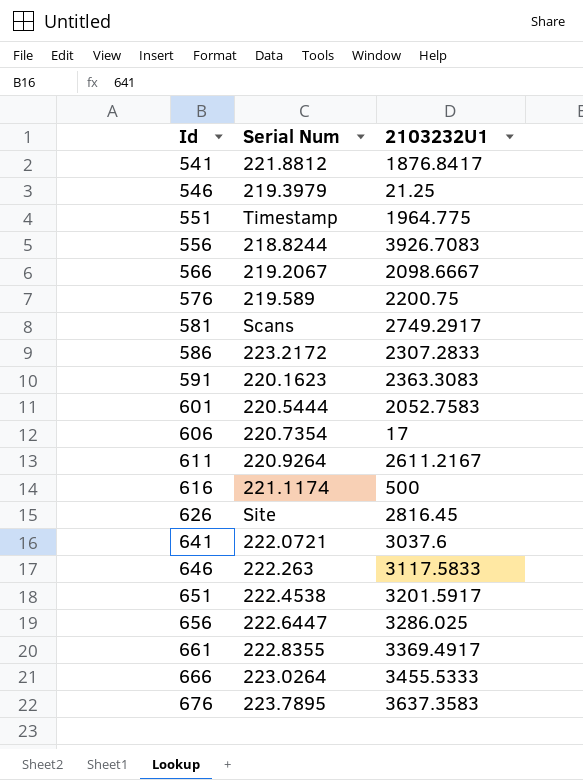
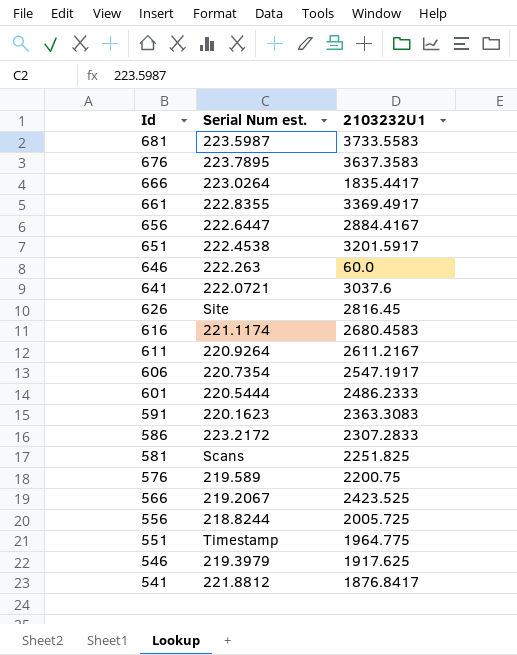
row order: Id ascending -> Id descending
column name: Serial Num -> Serial Num est.
row 681: none -> 223.5987 | 3733.5583
666 | 2103232U1: 3455.5333 -> 1835.4417
656 | 2103232U1: 3286.025 -> 2884.4167
646 | 2103232U1: 3117.5833 -> 60.0
616 | 2103232U1: 500 -> 2680.4583
606 | 2103232U1: 17 -> 2547.1917
601 | 2103232U1: 2052.7583 -> 2486.2333
581 | 2103232U1: 2749.2917 -> 2251.825
566 | 2103232U1: 2098.6667 -> 2423.525
556 | 2103232U1: 3926.7083 -> 2005.725
546 | 2103232U1: 21.25 -> 1917.625

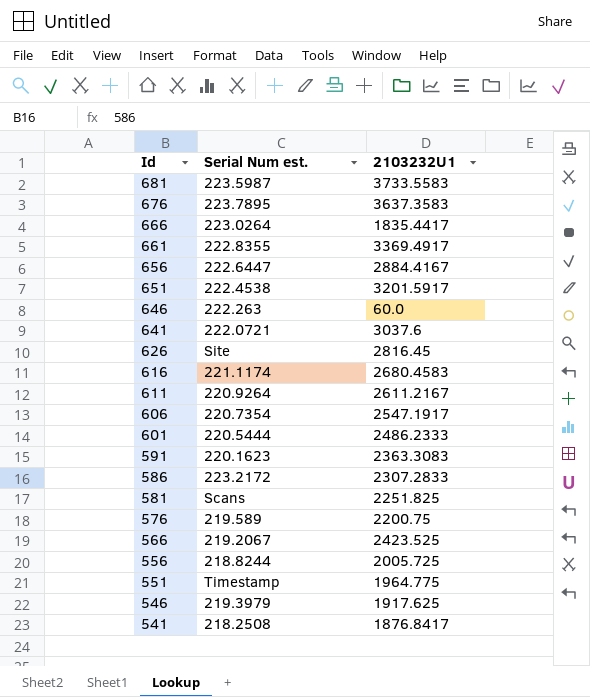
541 | Serial Num est.: 221.8812 -> 218.2508

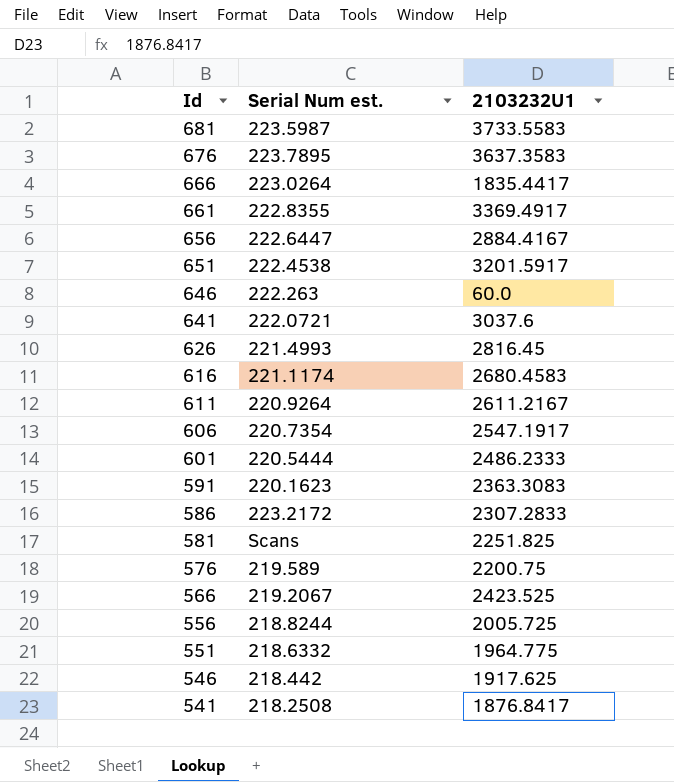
626 | Serial Num est.: Site -> 221.4993
551 | Serial Num est.: Timestamp -> 218.6332
546 | Serial Num est.: 219.3979 -> 218.442

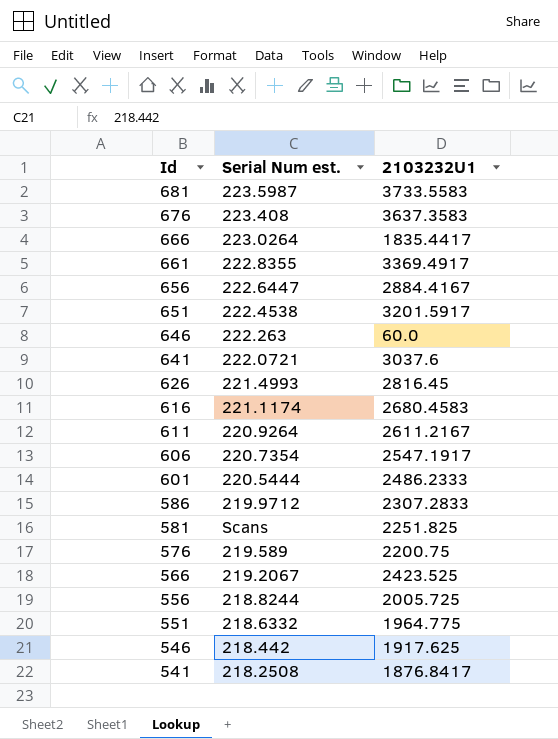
row 591: 220.1623 | 2363.3083 -> none
676 | Serial Num est.: 223.7895 -> 223.408
586 | Serial Num est.: 223.2172 -> 219.9712

